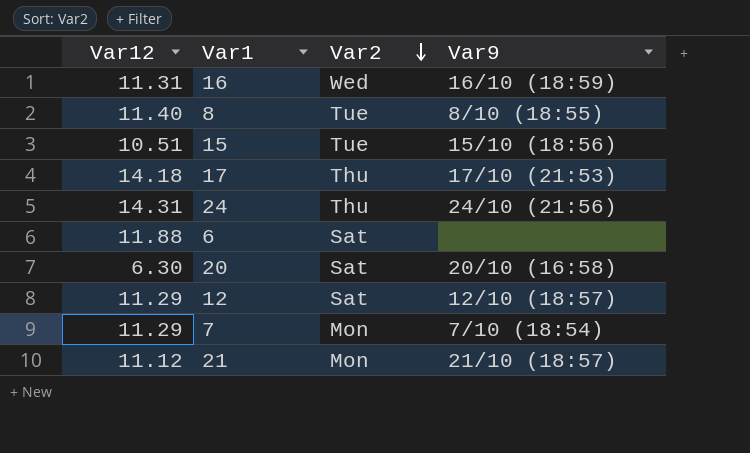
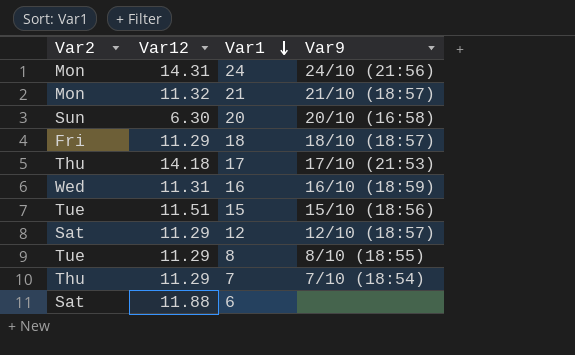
row order: Var2 descending -> Var1 descending
column Var2 | position: 3 -> 1
24 | Var2: Thu -> Mon
21 | Var12: 11.12 -> 11.32
20 | Var2: Sat -> Sun
row 18: none -> Fri | 11.29 | 18/10 (18:57)
15 | Var12: 10.51 -> 11.51
8 | Var12: 11.40 -> 11.29
7 | Var2: Mon -> Thu

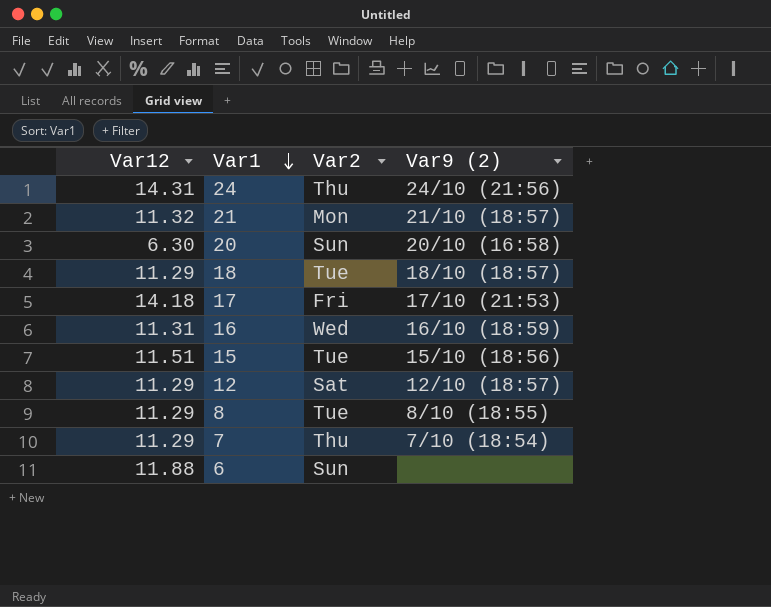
column Var2 | position: 1 -> 3
column name: Var9 -> Var9 (2)
24 | Var2: Mon -> Thu
18 | Var2: Fri -> Tue
17 | Var2: Thu -> Fri
6 | Var2: Sat -> Sun

